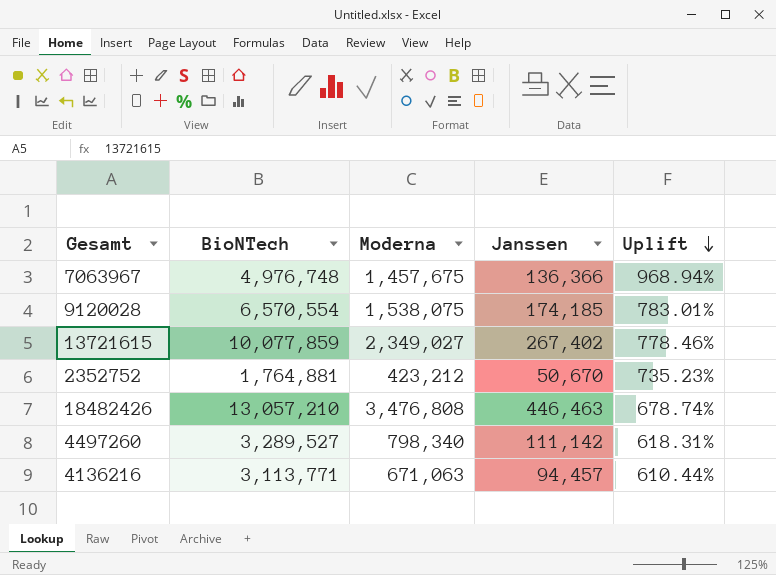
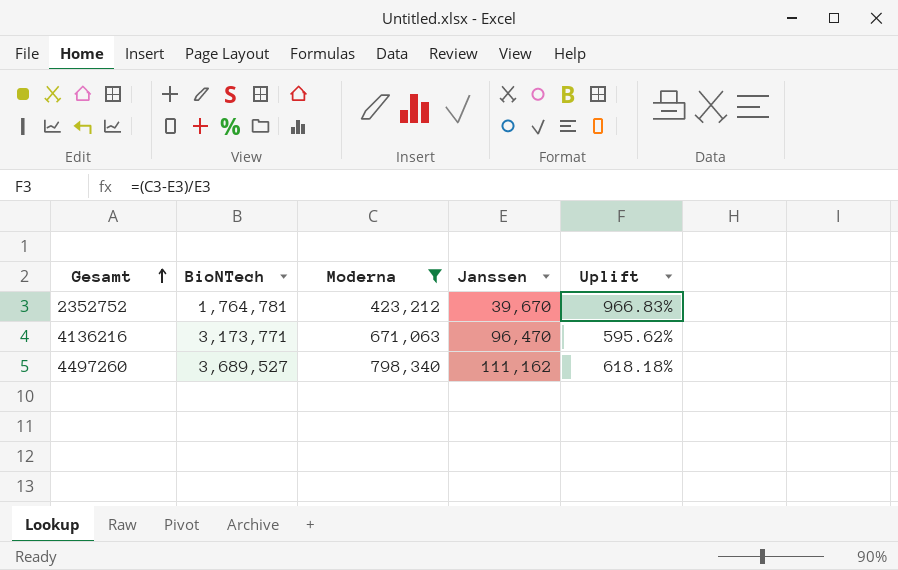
filter: none -> Moderna <= 798,340
row order: Uplift descending -> Gesamt ascending
2352752 | BioNTech: 1,764,881 -> 1,764,781
2352752 | Janssen: 50,670 -> 39,670
2352752 | Uplift: 735.23% -> 966.83%
4136216 | BioNTech: 3,113,771 -> 3,173,771
4136216 | Janssen: 94,457 -> 96,470
4136216 | Uplift: 610.44% -> 595.62%
4497260 | BioNTech: 3,289,527 -> 3,689,527
4497260 | Janssen: 111,142 -> 111,162
4497260 | Uplift: 618.31% -> 618.18%

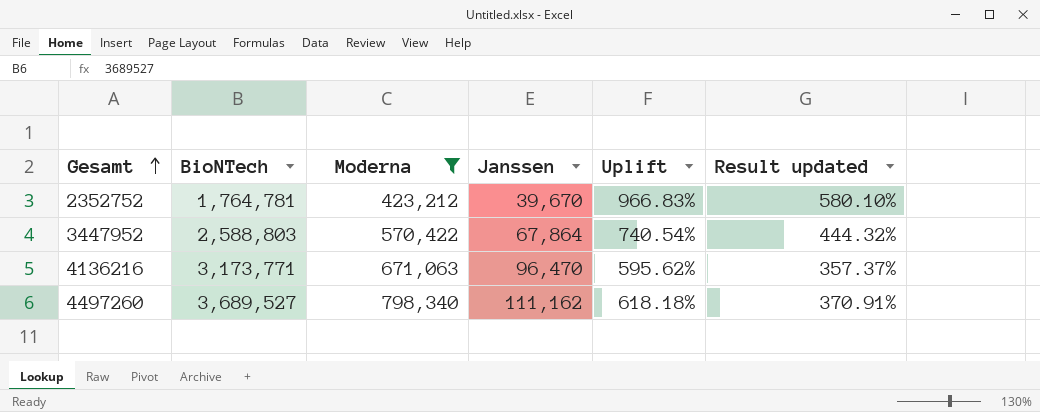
column Result updated | formula: none -> [Uplift] * 0.6
row 3447952: none -> 2,588,803 | 570,422 | 67,864 | 740.54% | 444.32%

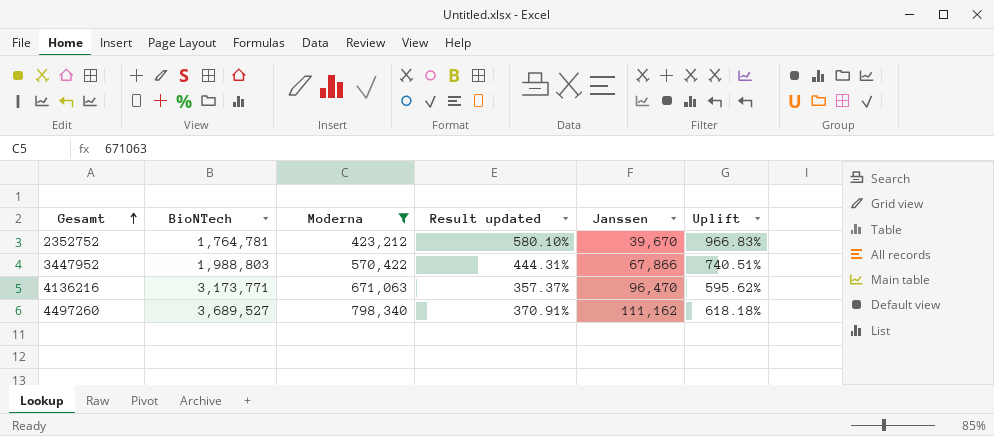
column Result updated | position: 6 -> 4
3447952 | BioNTech: 2,588,803 -> 1,988,803
3447952 | Result updated: 444.32% -> 444.31%
3447952 | Janssen: 67,864 -> 67,866
3447952 | Uplift: 740.54% -> 740.51%

